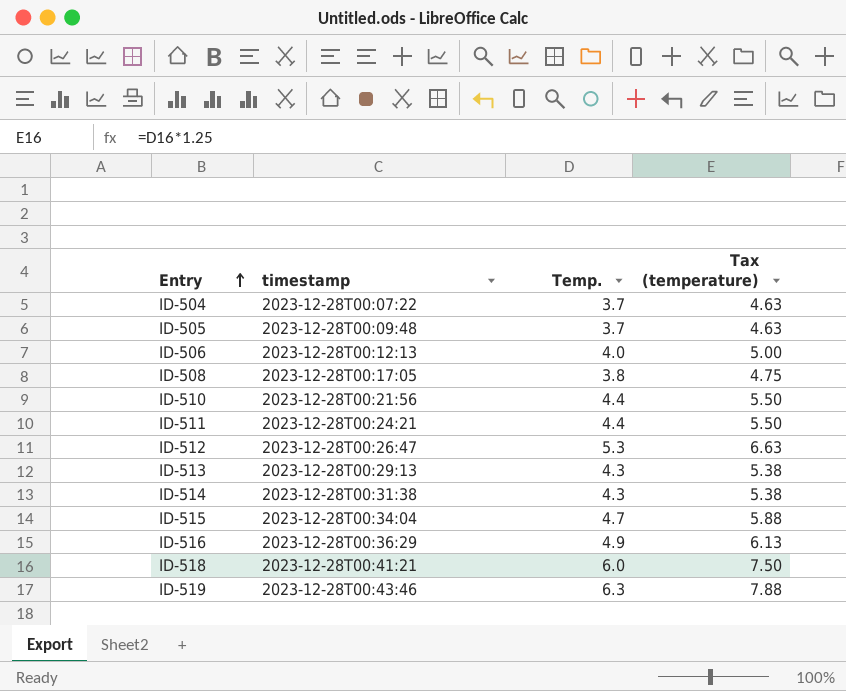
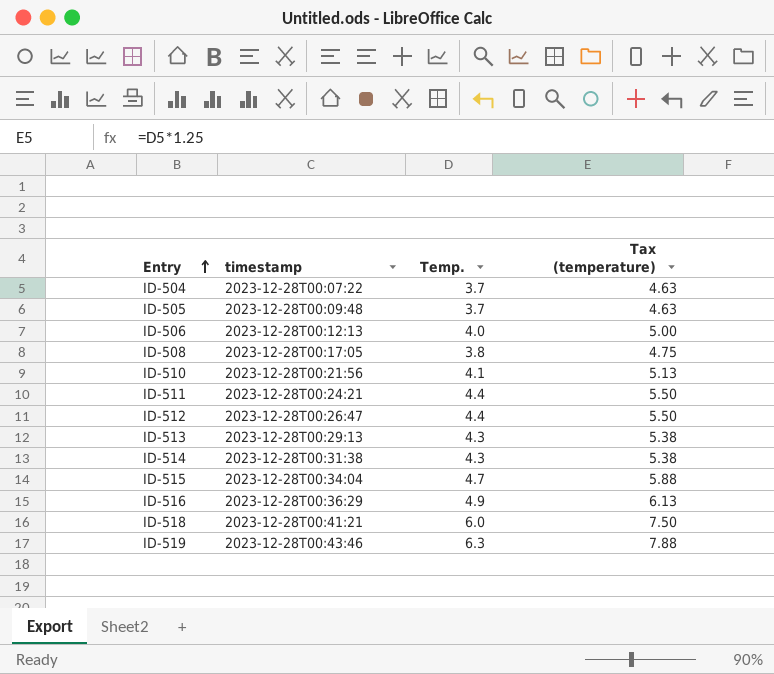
ID-510 | Temp.: 4.4 -> 4.1
ID-510 | Tax (temperature): 5.50 -> 5.13
ID-512 | Temp.: 5.3 -> 4.4
ID-512 | Tax (temperature): 6.63 -> 5.50

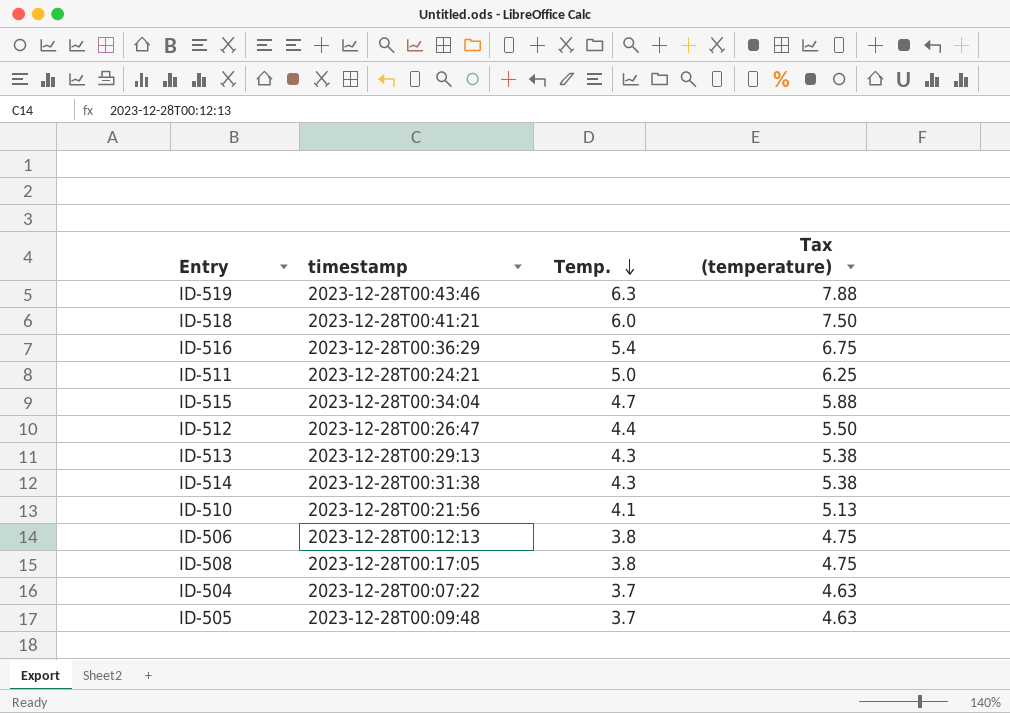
row order: Entry ascending -> Temp. descending
ID-516 | Temp.: 4.9 -> 5.4
ID-516 | Tax (temperature): 6.13 -> 6.75
ID-511 | Temp.: 4.4 -> 5.0
ID-511 | Tax (temperature): 5.50 -> 6.25
ID-506 | Temp.: 4.0 -> 3.8
ID-506 | Tax (temperature): 5.00 -> 4.75

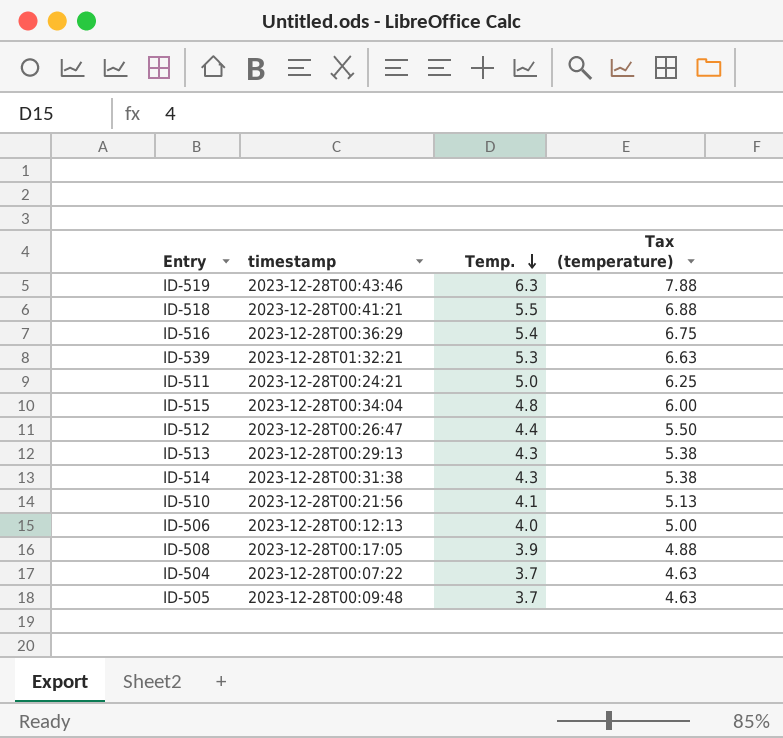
ID-518 | Temp.: 6.0 -> 5.5
ID-518 | Tax (temperature): 7.50 -> 6.88
row ID-539: none -> 2023-12-28T01:32:21 | 5.3 | 6.63
ID-515 | Temp.: 4.7 -> 4.8
ID-515 | Tax (temperature): 5.88 -> 6.00
ID-506 | Temp.: 3.8 -> 4.0
ID-506 | Tax (temperature): 4.75 -> 5.00
ID-508 | Temp.: 3.8 -> 3.9
ID-508 | Tax (temperature): 4.75 -> 4.88

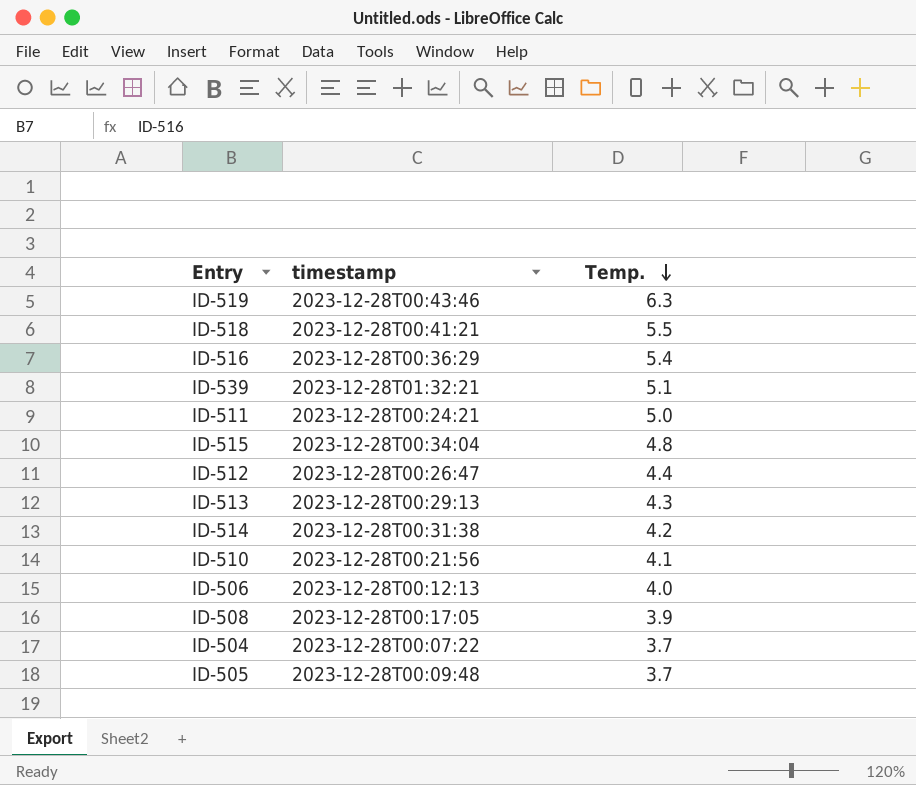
column Tax (temperature) | formula: [Temp.] * 1.25 -> none
ID-539 | Temp.: 5.3 -> 5.1
ID-514 | Temp.: 4.3 -> 4.2

